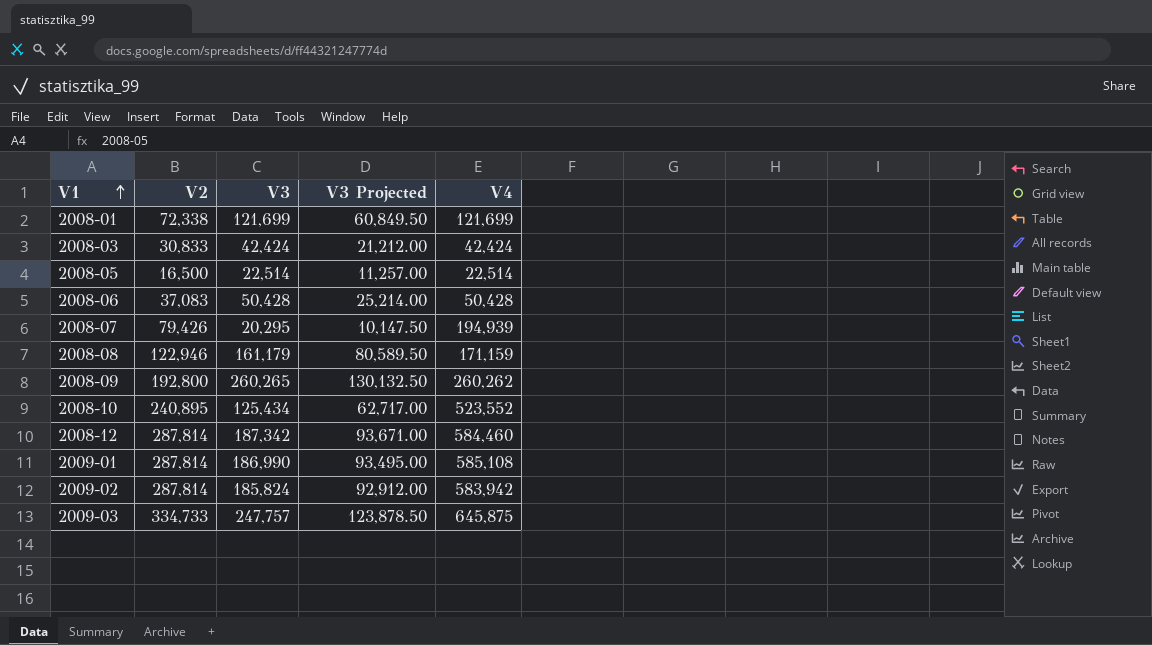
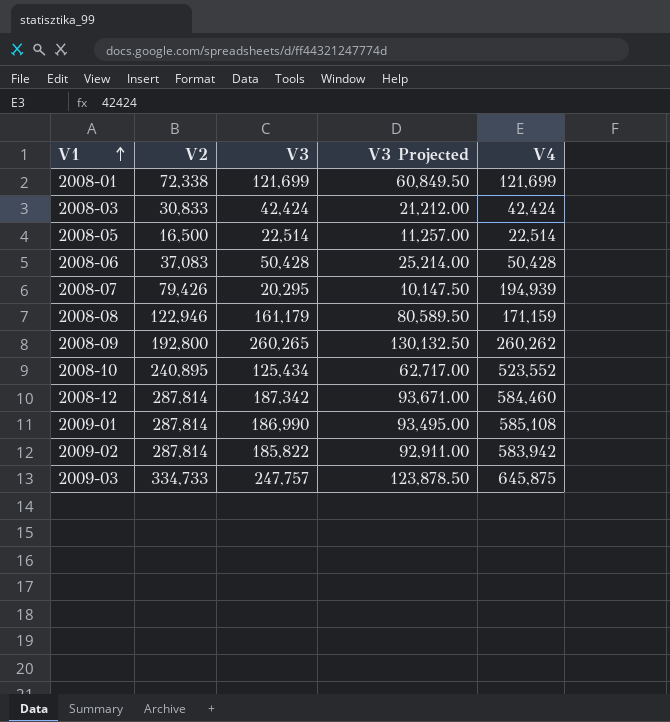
2009-02 | V3: 185,824 -> 185,822
2009-02 | V3 Projected: 92,912.00 -> 92,911.00

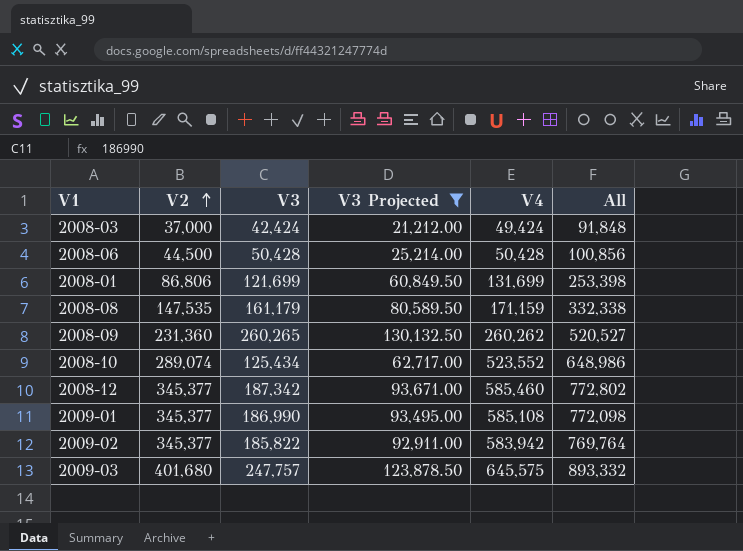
filter: none -> V3 Projected >= 21,212.00
row order: V1 ascending -> V2 ascending
column All | formula: none -> [V3] + [V4]
2008-03 | V2: 30,833 -> 37,000
2008-03 | V4: 42,424 -> 49,424
2008-06 | V2: 37,083 -> 44,500
2008-01 | V2: 72,338 -> 86,806
2008-01 | V4: 121,699 -> 131,699
2008-08 | V2: 122,946 -> 147,535
2008-09 | V2: 192,800 -> 231,360
2008-10 | V2: 240,895 -> 289,074
2008-12 | V2: 287,814 -> 345,377
2008-12 | V4: 584,460 -> 585,460
2009-01 | V2: 287,814 -> 345,377
2009-02 | V2: 287,814 -> 345,377
2009-03 | V2: 334,733 -> 401,680
2009-03 | V4: 645,875 -> 645,575

